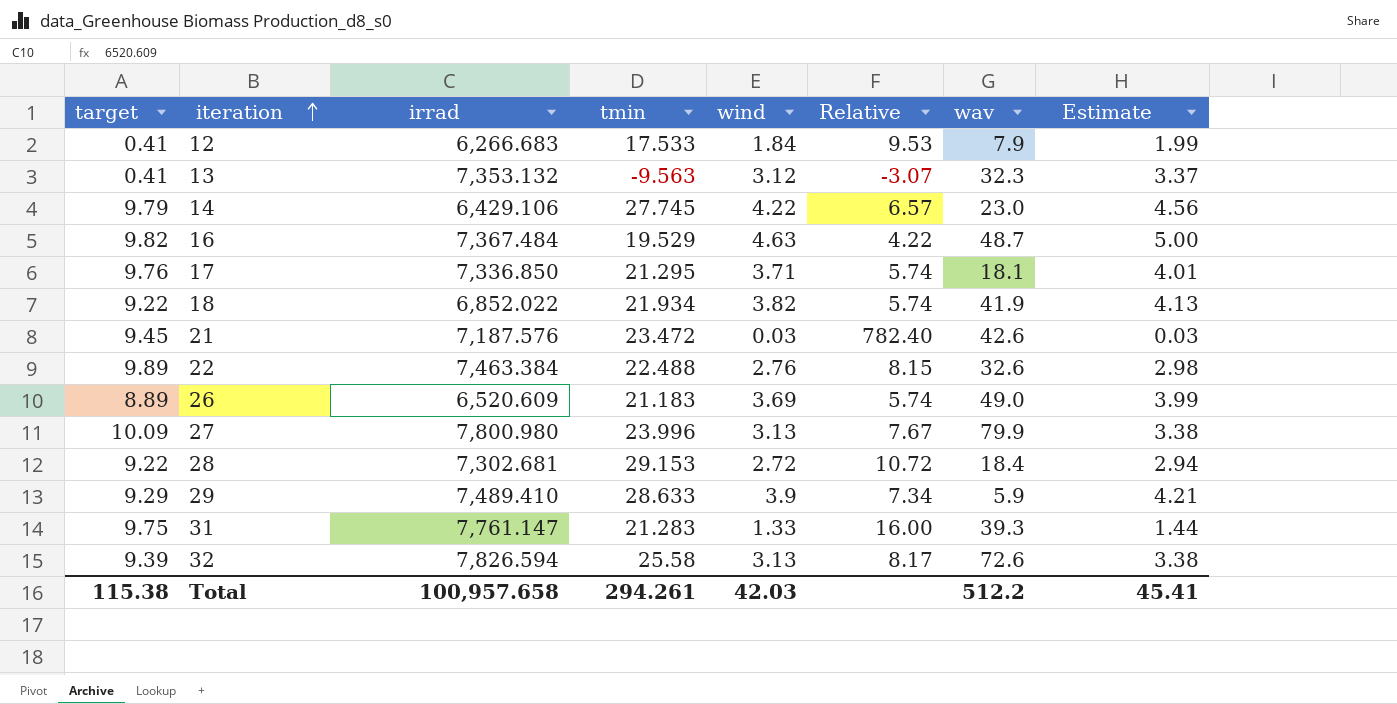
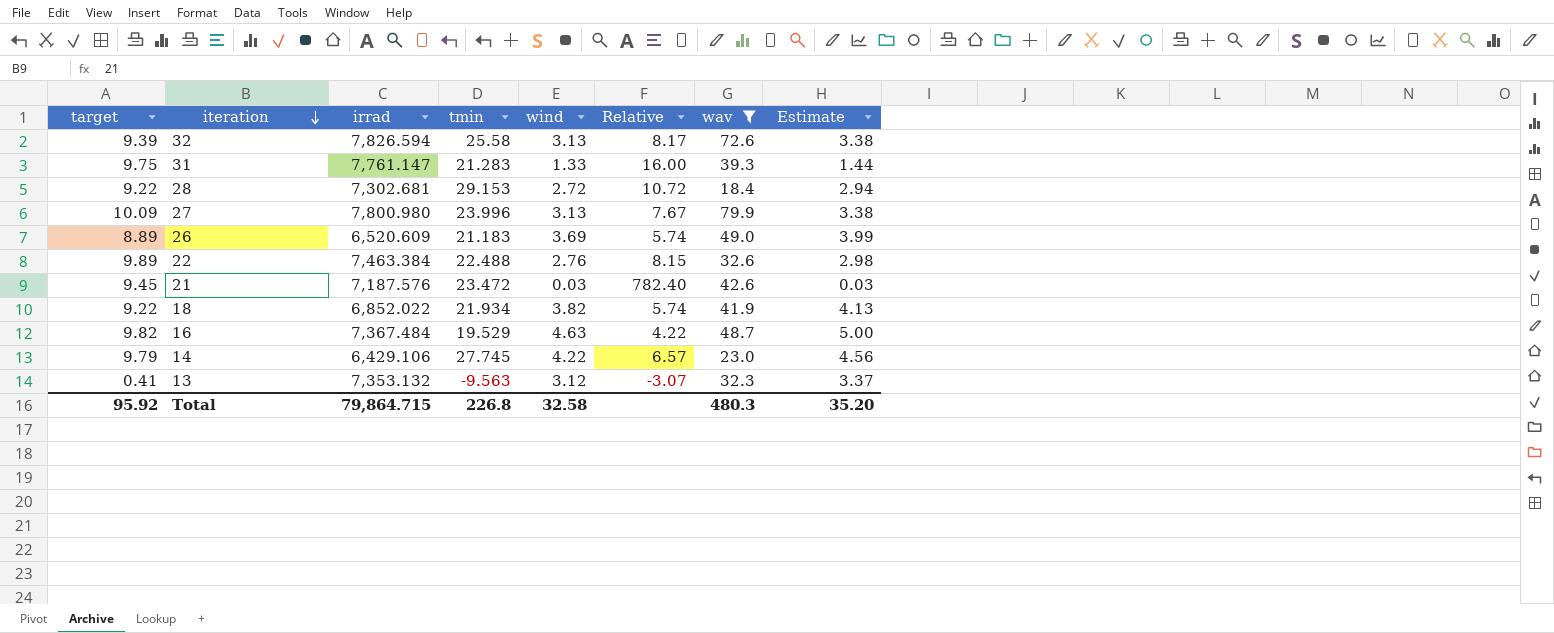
filter: none -> wav >= 18.4
row order: iteration ascending -> iteration descending
Total | target: 115.38 -> 95.92
Total | irrad: 100,957.658 -> 79,864.715
Total | tmin: 294.261 -> 226.8
Total | wind: 42.03 -> 32.58
Total | wav: 512.2 -> 480.3
Total | Estimate: 45.41 -> 35.20

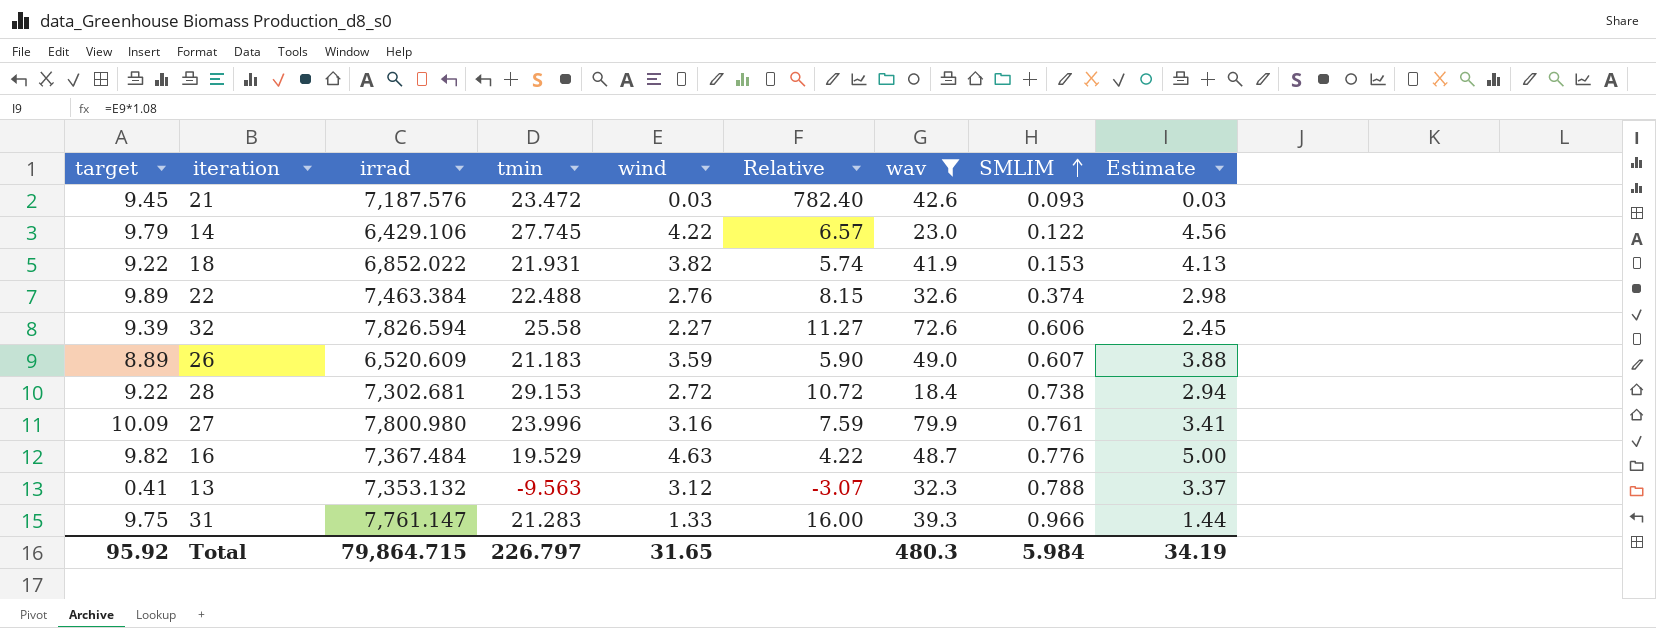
row order: iteration descending -> SMLIM ascending
column SMLIM | position: none -> 8
18 | tmin: 21.934 -> 21.931
32 | wind: 3.13 -> 2.27
32 | Relative: 8.17 -> 11.27
32 | Estimate: 3.38 -> 2.45
26 | wind: 3.69 -> 3.59
26 | Relative: 5.74 -> 5.90
26 | Estimate: 3.99 -> 3.88
27 | wind: 3.13 -> 3.16
27 | Relative: 7.67 -> 7.59
27 | Estimate: 3.38 -> 3.41
Total | tmin: 226.8 -> 226.797
Total | wind: 32.58 -> 31.65
Total | Estimate: 35.20 -> 34.19

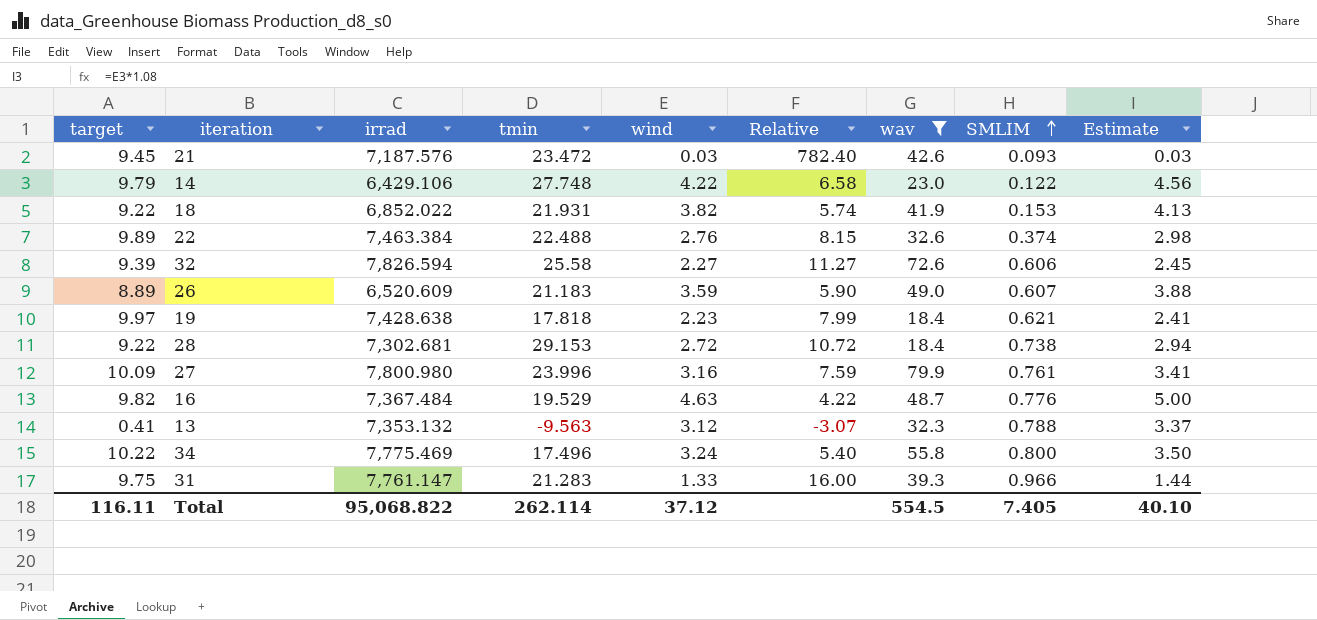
14 | tmin: 27.745 -> 27.748
14 | Relative: 6.57 -> 6.58
row 19: none -> 9.97 | 7,428.638 | 17.818 | 2.23 | 7.99 | 18.4 | 0.621 | 2.41
row 34: none -> 10.22 | 7,775.469 | 17.496 | 3.24 | 5.40 | 55.8 | 0.800 | 3.50
Total | target: 95.92 -> 116.11
Total | irrad: 79,864.715 -> 95,068.822
Total | tmin: 226.797 -> 262.114
Total | wind: 31.65 -> 37.12
Total | wav: 480.3 -> 554.5
Total | SMLIM: 5.984 -> 7.405
Total | Estimate: 34.19 -> 40.10

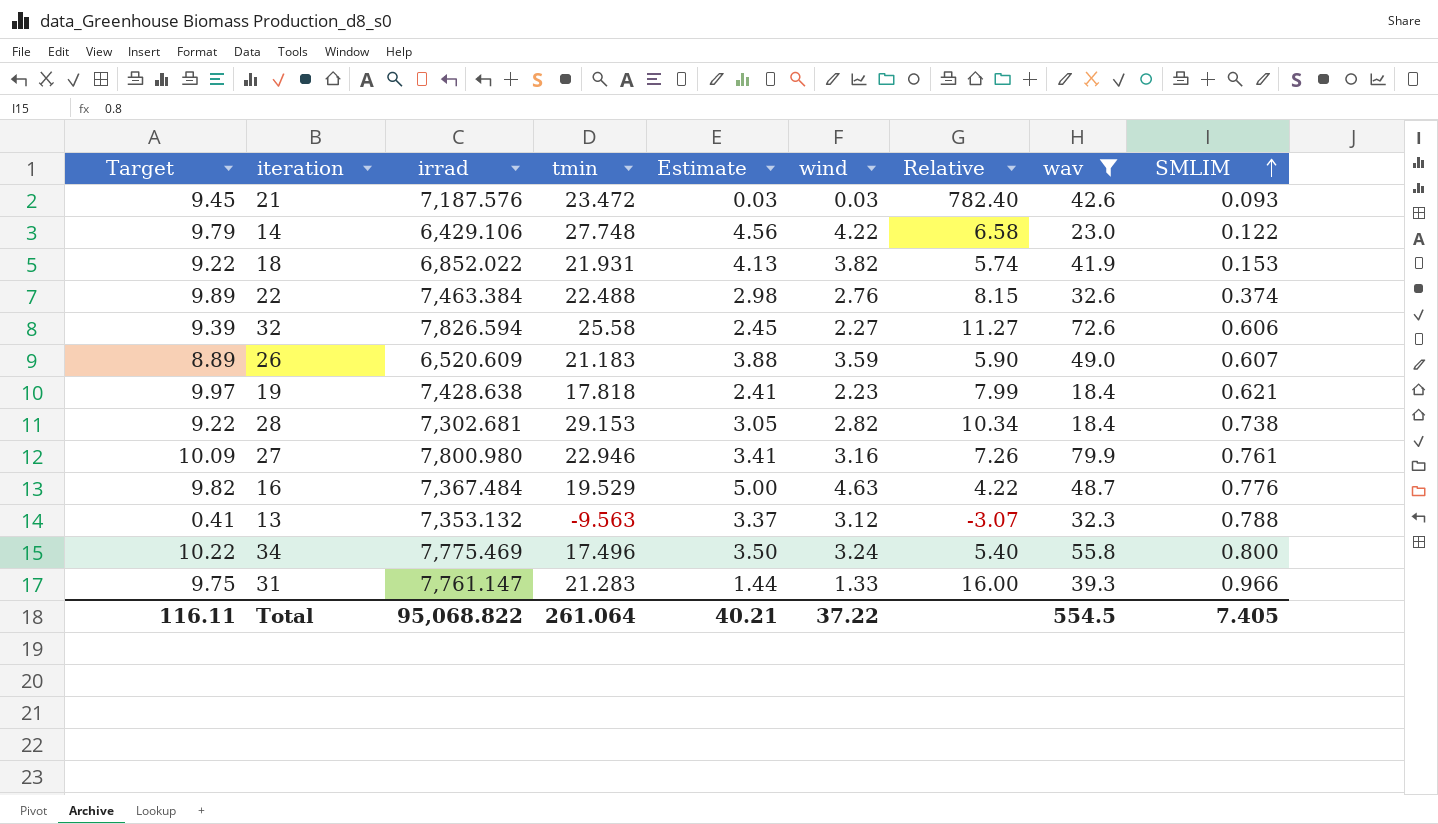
column name: target -> Target
column Estimate | position: 9 -> 5
28 | Estimate: 2.94 -> 3.05
28 | wind: 2.72 -> 2.82
28 | Relative: 10.72 -> 10.34
27 | tmin: 23.996 -> 22.946
27 | Relative: 7.59 -> 7.26
Total | tmin: 262.114 -> 261.064
Total | Estimate: 40.10 -> 40.21
Total | wind: 37.12 -> 37.22

